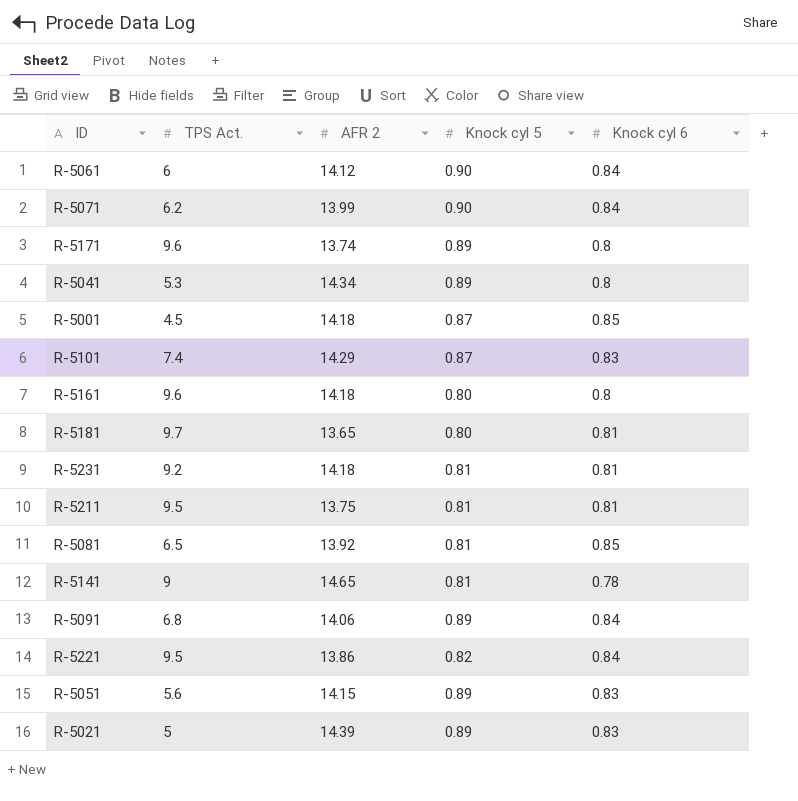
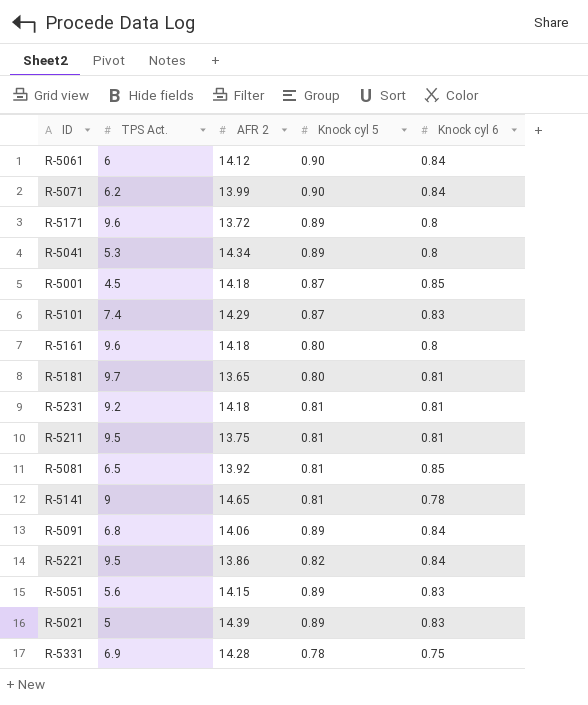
R-5171 | AFR 2: 13.74 -> 13.72
row R-5331: none -> 6.9 | 14.28 | 0.78 | 0.75

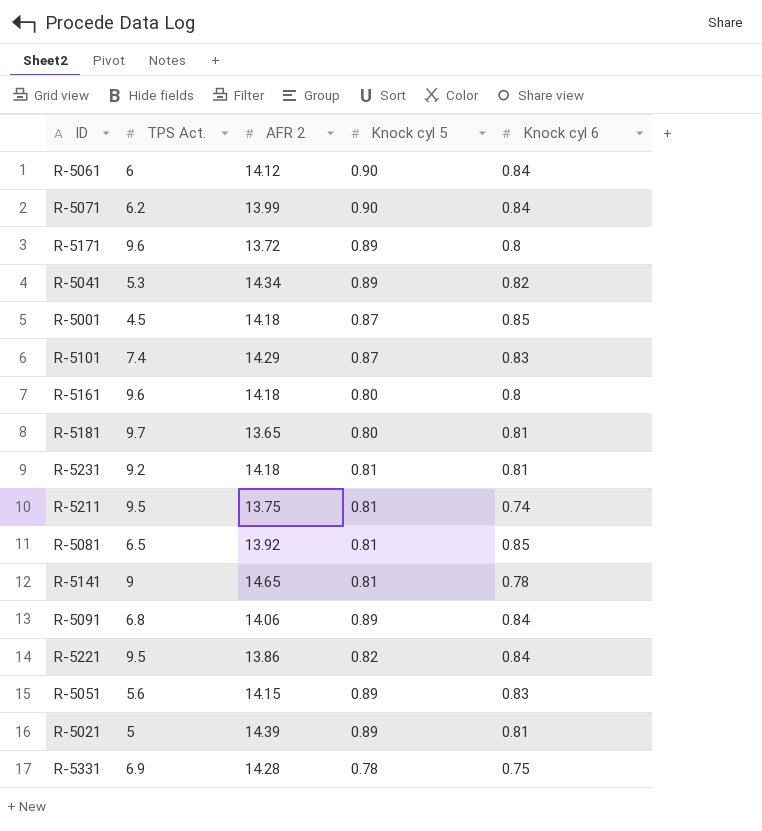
R-5041 | Knock cyl 6: 0.8 -> 0.82
R-5211 | Knock cyl 6: 0.81 -> 0.74
R-5021 | Knock cyl 6: 0.83 -> 0.81

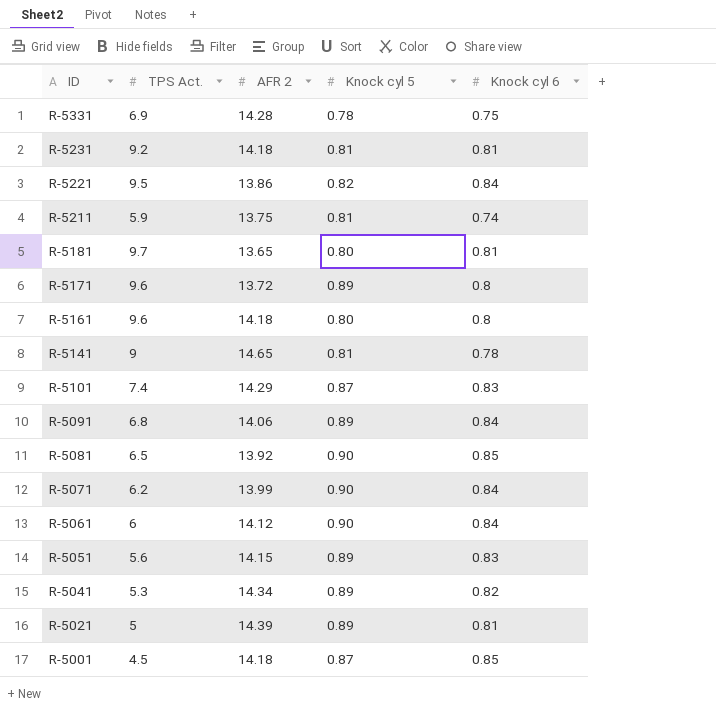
row order: none -> ID descending
R-5211 | TPS Act.: 9.5 -> 5.9
R-5081 | Knock cyl 5: 0.81 -> 0.90

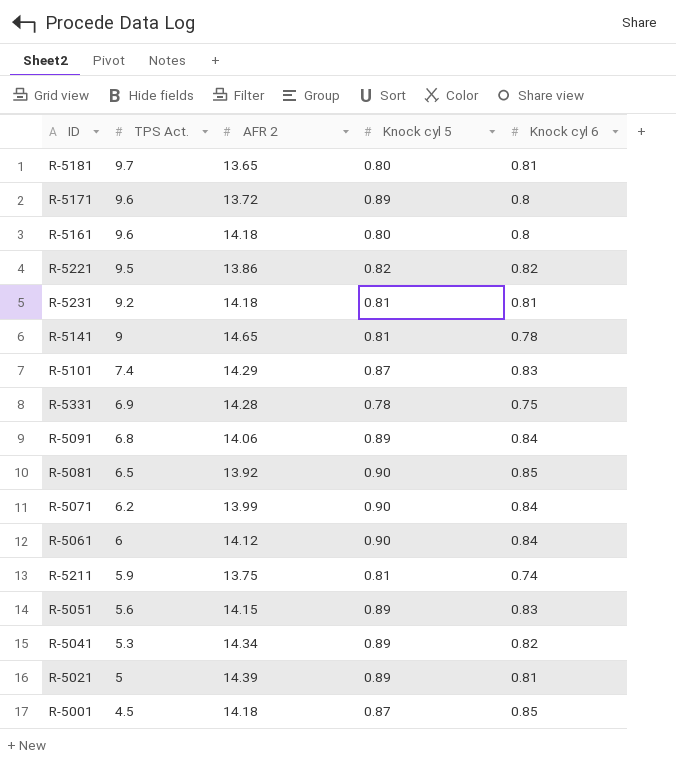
row order: ID descending -> TPS Act. descending
R-5221 | Knock cyl 6: 0.84 -> 0.82

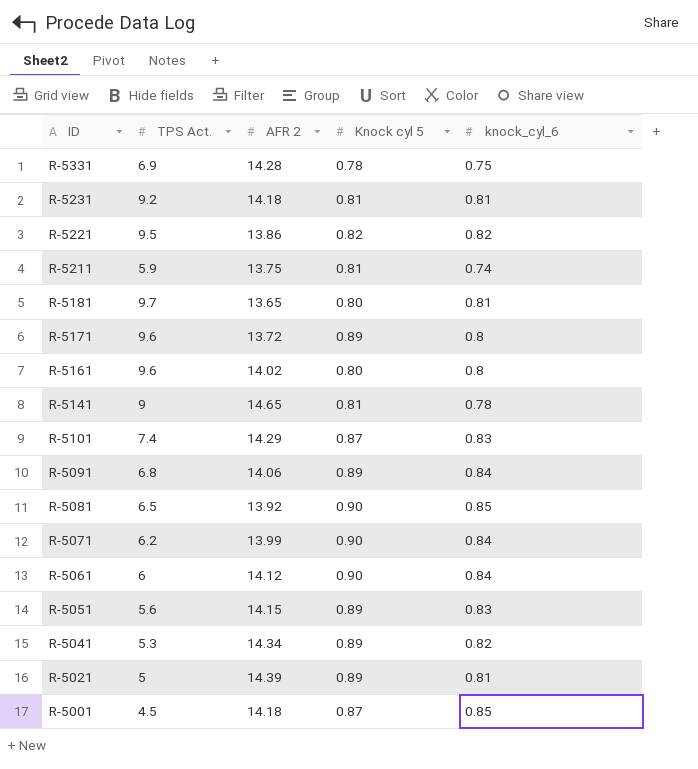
row order: TPS Act. descending -> ID descending
column name: Knock cyl 6 -> knock_cyl_6
R-5161 | AFR 2: 14.18 -> 14.02

